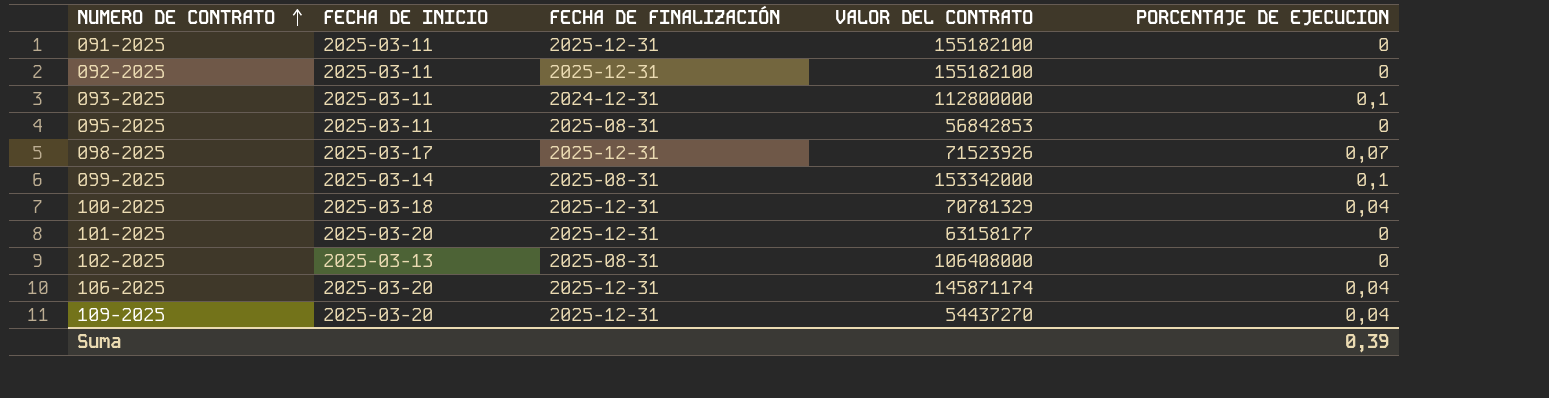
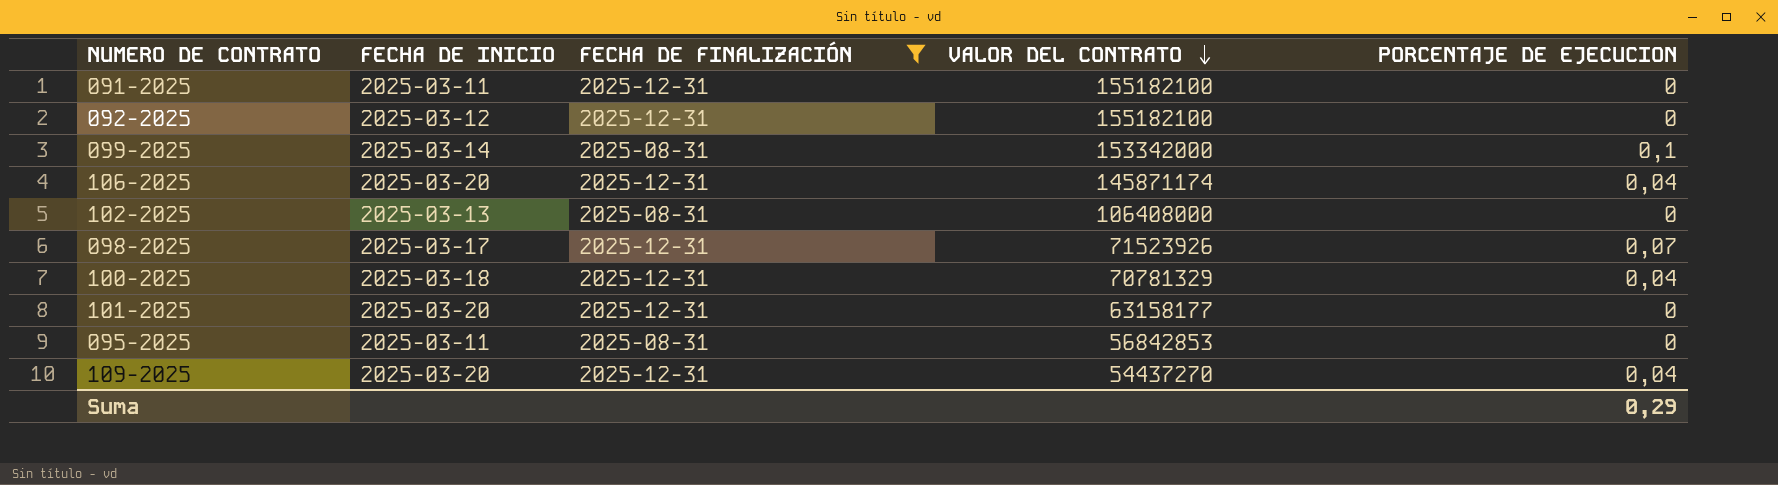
filter: none -> FECHA DE FINALIZACIÓN != 2024-12-31
row order: NUMERO DE CONTRATO ascending -> VALOR DEL CONTRATO descending
092-2025 | FECHA DE INICIO: 2025-03-11 -> 2025-03-12
Suma | PORCENTAJE DE EJECUCION: 0,39 -> 0,29

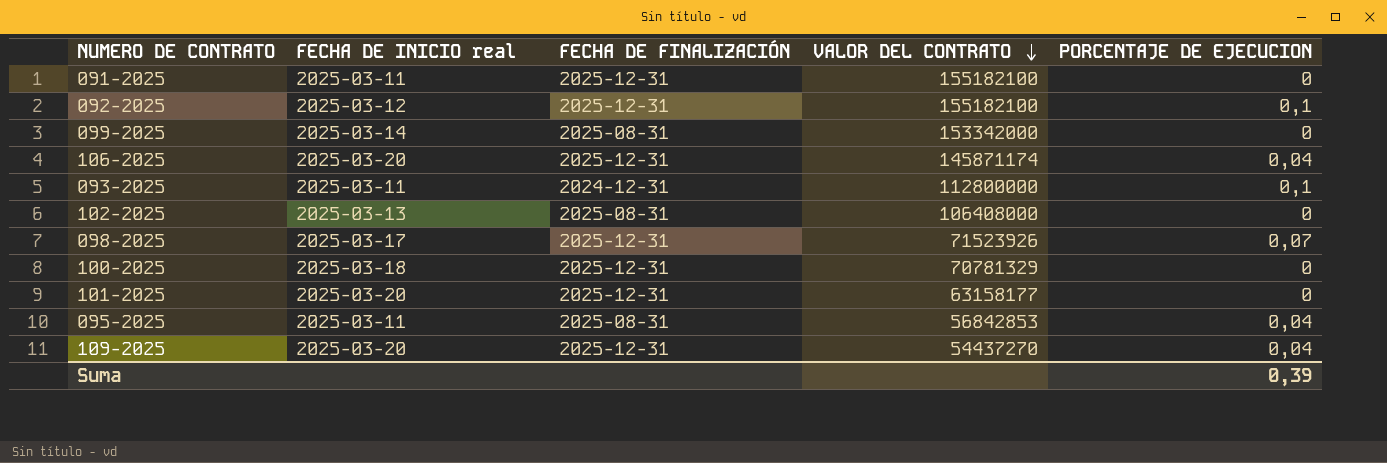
filter: FECHA DE FINALIZACIÓN != 2024-12-31 -> none
column name: FECHA DE INICIO -> FECHA DE INICIO real
092-2025 | PORCENTAJE DE EJECUCION: 0 -> 0,1
099-2025 | PORCENTAJE DE EJECUCION: 0,1 -> 0
100-2025 | PORCENTAJE DE EJECUCION: 0,04 -> 0
095-2025 | PORCENTAJE DE EJECUCION: 0 -> 0,04
Suma | PORCENTAJE DE EJECUCION: 0,29 -> 0,39

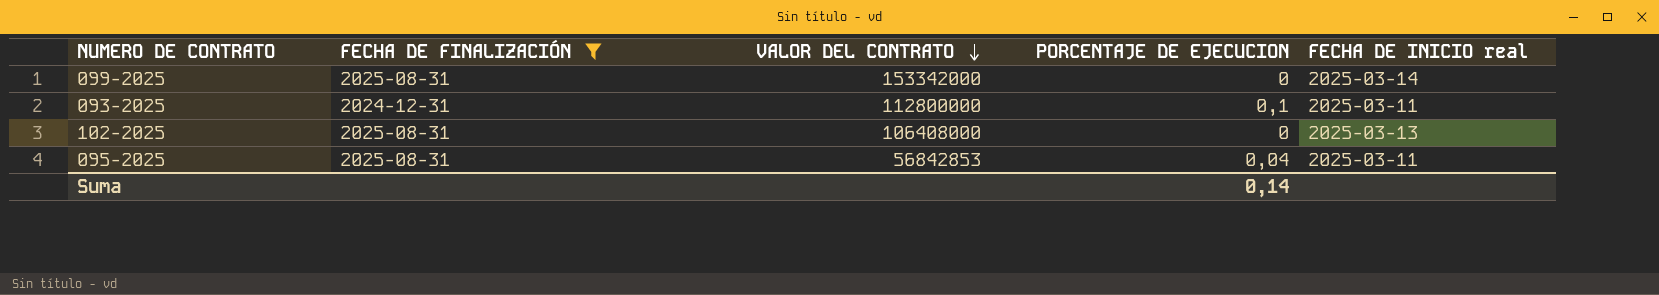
filter: none -> FECHA DE FINALIZACIÓN != 2025-12-31
column FECHA DE INICIO real | position: 2 -> 5
Suma | PORCENTAJE DE EJECUCION: 0,39 -> 0,14

